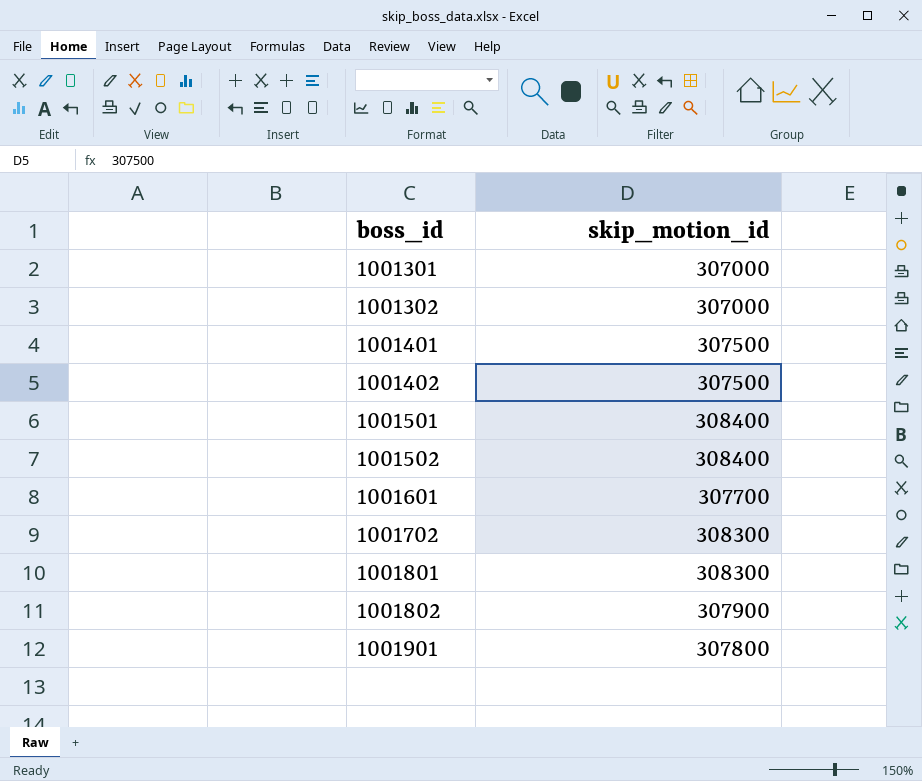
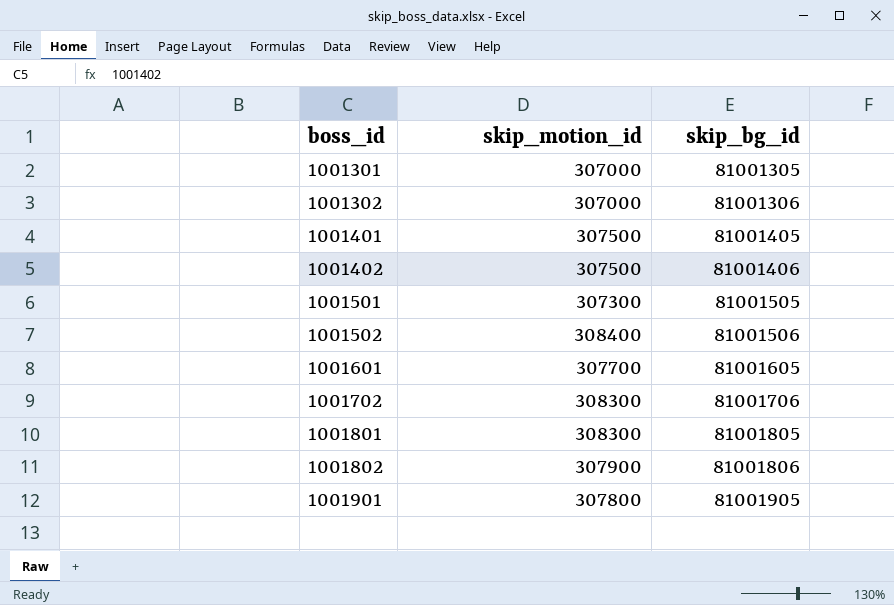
column skip_bg_id | position: none -> 3
1001501 | skip_motion_id: 308400 -> 307300

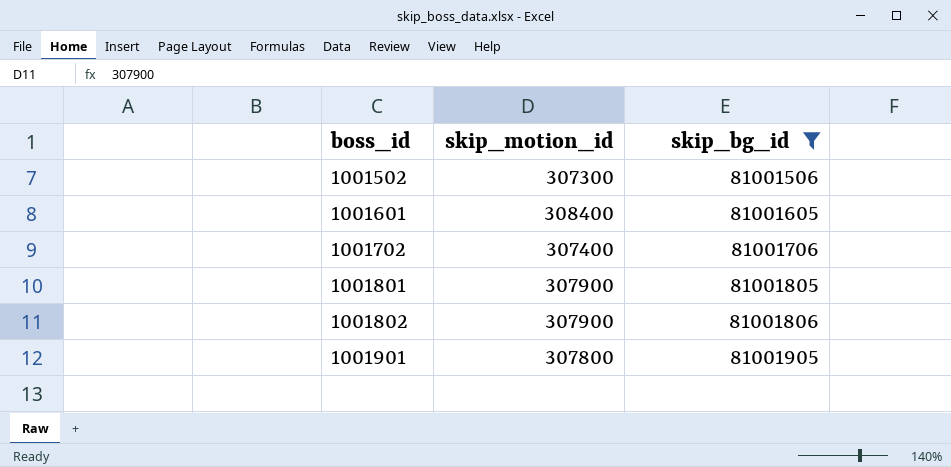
filter: none -> skip_bg_id >= 81001506
1001502 | skip_motion_id: 308400 -> 307300
1001601 | skip_motion_id: 307700 -> 308400
1001702 | skip_motion_id: 308300 -> 307400
1001801 | skip_motion_id: 308300 -> 307900

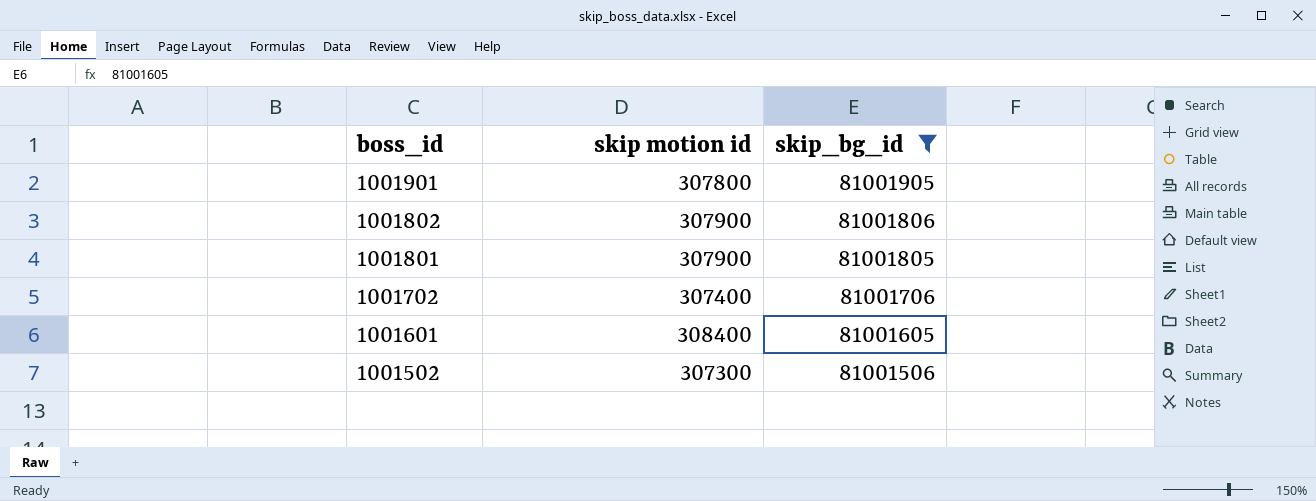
row order: boss_id ascending -> boss_id descending
column name: skip_motion_id -> skip motion id

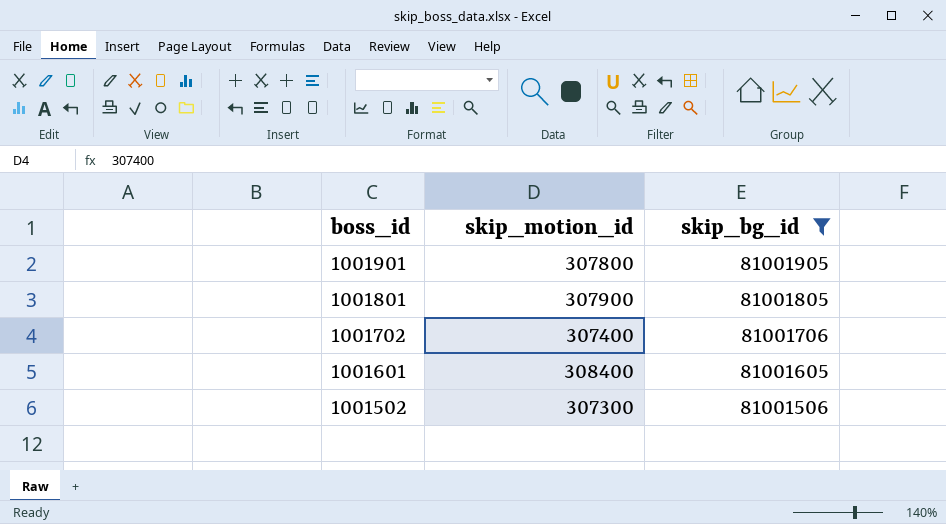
column name: skip motion id -> skip_motion_id
row 1001802: 307900 | 81001806 -> none

